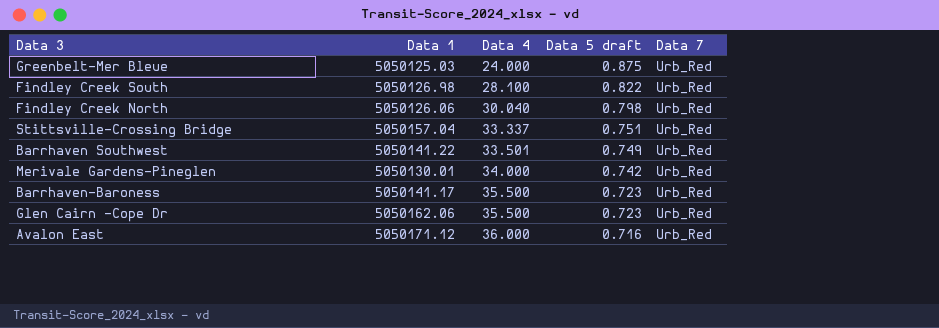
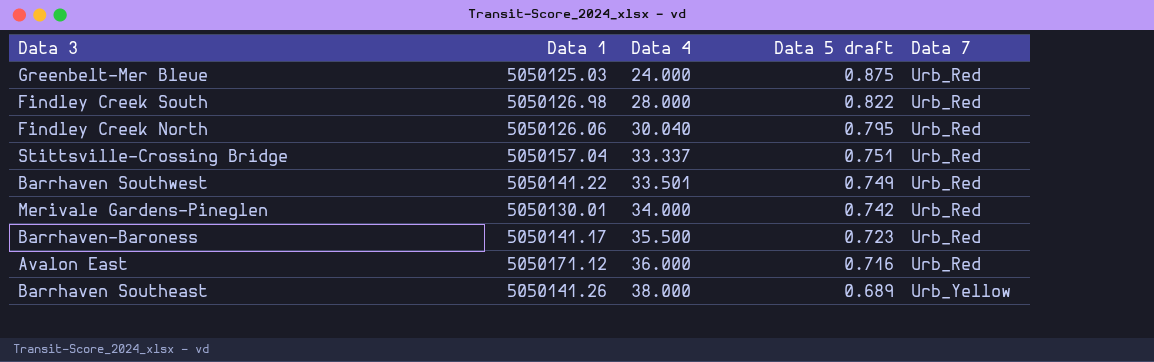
row Glen Cairn -Cope Dr: 5050162.06 | 35.500 | 0.723 | Urb_Red -> none
Findley Creek South | Data 4: 28.100 -> 28.000
Findley Creek North | Data 5 draft: 0.798 -> 0.795
row Barrhaven Southeast: none -> 5050141.26 | 38.000 | 0.689 | Urb_Yellow

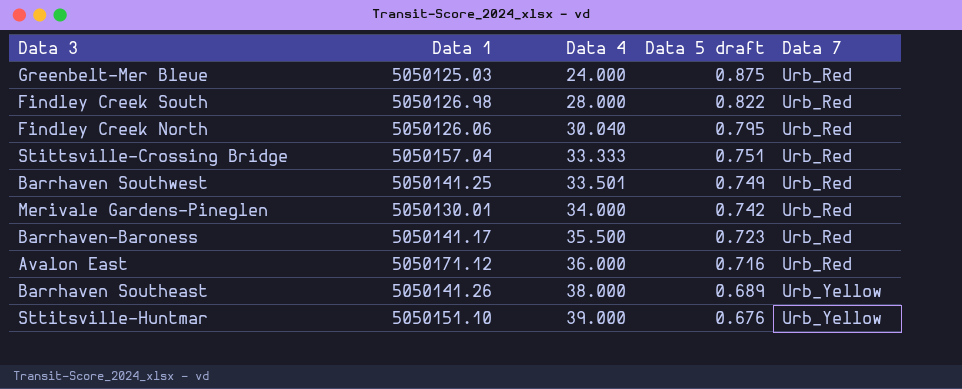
Stittsville-Crossing Bridge | Data 4: 33.337 -> 33.333
Barrhaven Southwest | Data 1: 5050141.22 -> 5050141.25
row Sttitsville-Huntmar: none -> 5050151.10 | 39.000 | 0.676 | Urb_Yellow

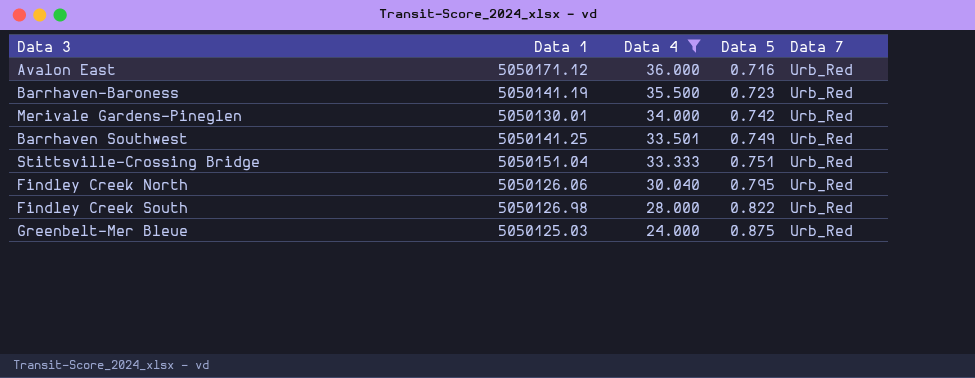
filter: none -> Data 4 <= 36.000
row order: Data 4 ascending -> Data 4 descending
column name: Data 5 draft -> Data 5
Barrhaven-Baroness | Data 1: 5050141.17 -> 5050141.19
Stittsville-Crossing Bridge | Data 1: 5050157.04 -> 5050151.04

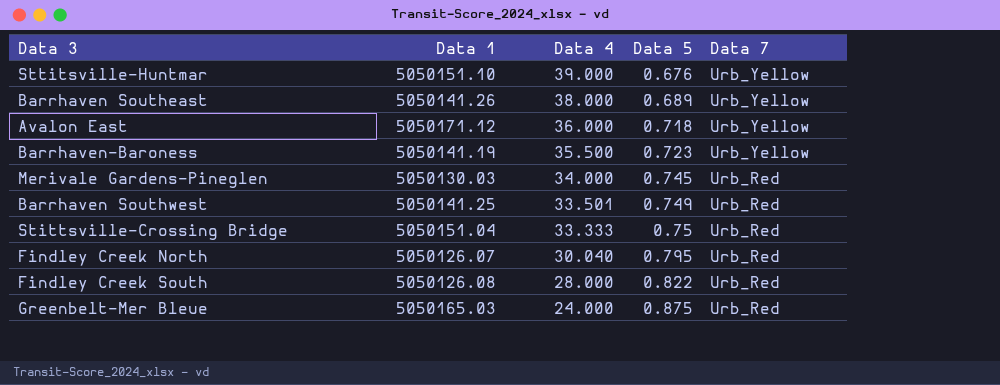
filter: Data 4 <= 36.000 -> none
Avalon East | Data 5: 0.716 -> 0.718
Avalon East | Data 7: Urb_Red -> Urb_Yellow
Barrhaven-Baroness | Data 7: Urb_Red -> Urb_Yellow
Merivale Gardens-Pineglen | Data 1: 5050130.01 -> 5050130.03
Merivale Gardens-Pineglen | Data 5: 0.742 -> 0.745
Stittsville-Crossing Bridge | Data 5: 0.751 -> 0.75
Findley Creek North | Data 1: 5050126.06 -> 5050126.07
Findley Creek South | Data 1: 5050126.98 -> 5050126.08
Greenbelt-Mer Bleue | Data 1: 5050125.03 -> 5050165.03

